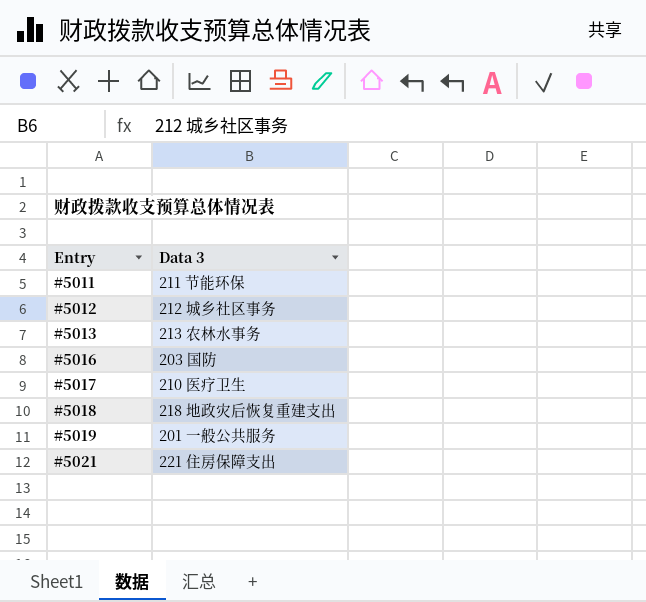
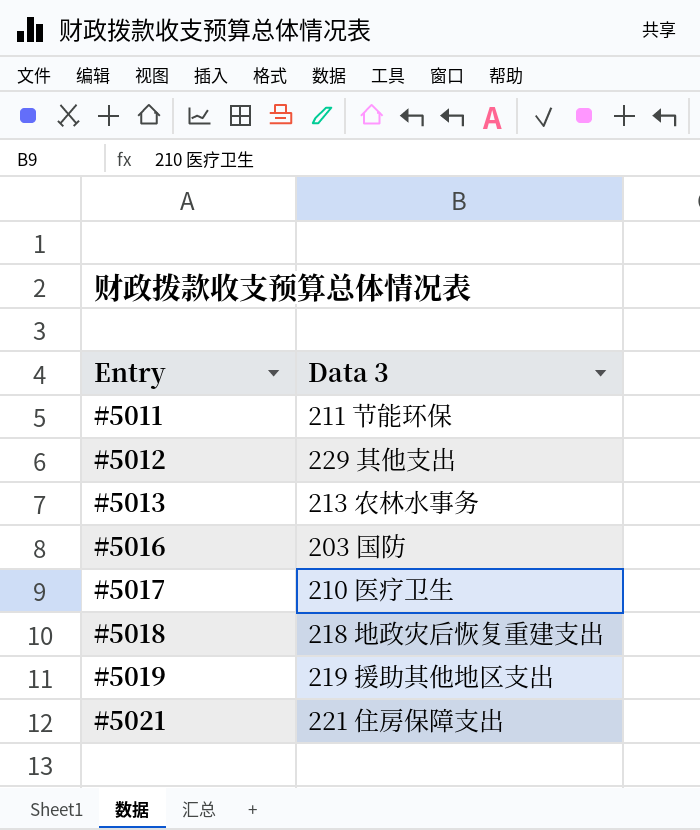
#5012 | Data 3: 212 城乡社区事务 -> 229 其他支出
#5019 | Data 3: 201 一般公共服务 -> 219 援助其他地区支出

